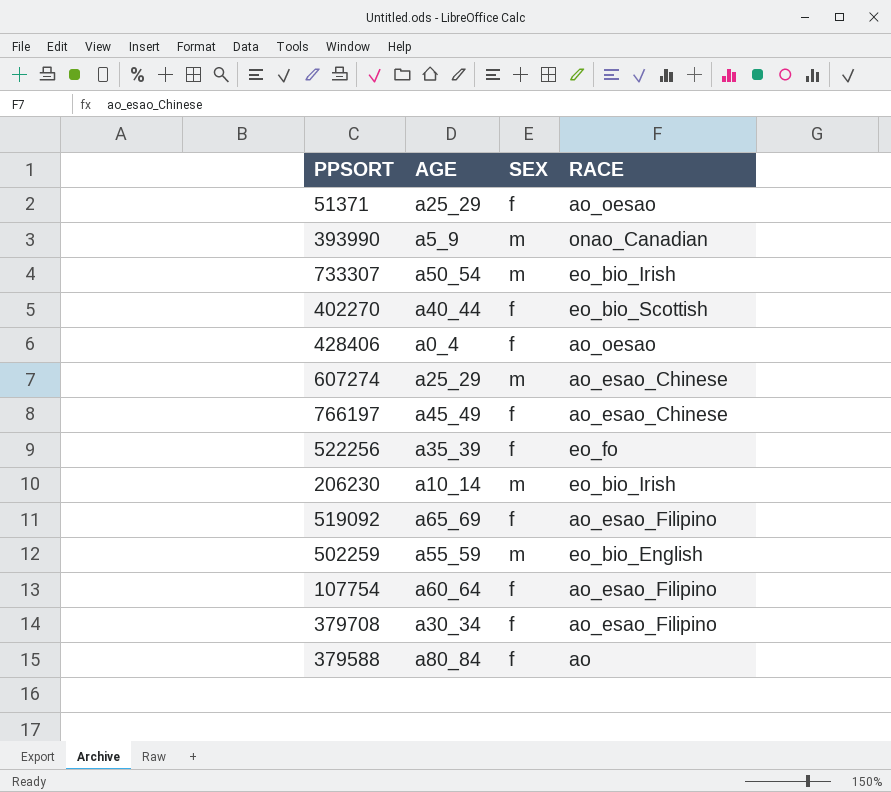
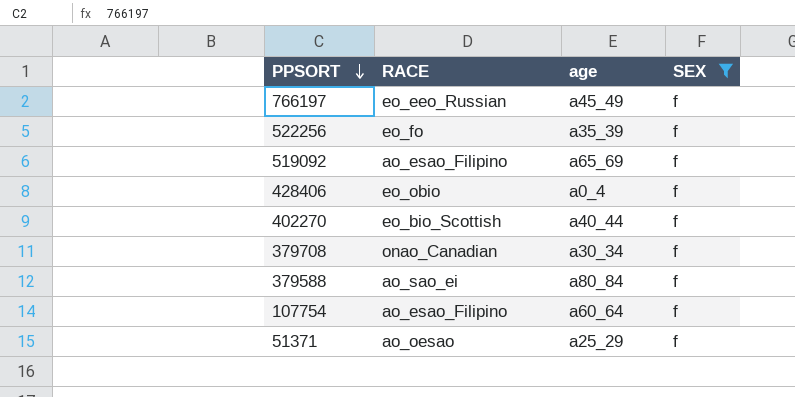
filter: none -> SEX = f
row order: none -> PPSORT descending
column RACE | position: 4 -> 2
column name: AGE -> age
766197 | RACE: ao_esao_Chinese -> eo_eeo_Russian
428406 | RACE: ao_oesao -> eo_obio
379708 | RACE: ao_esao_Filipino -> onao_Canadian
379588 | RACE: ao -> ao_sao_ei

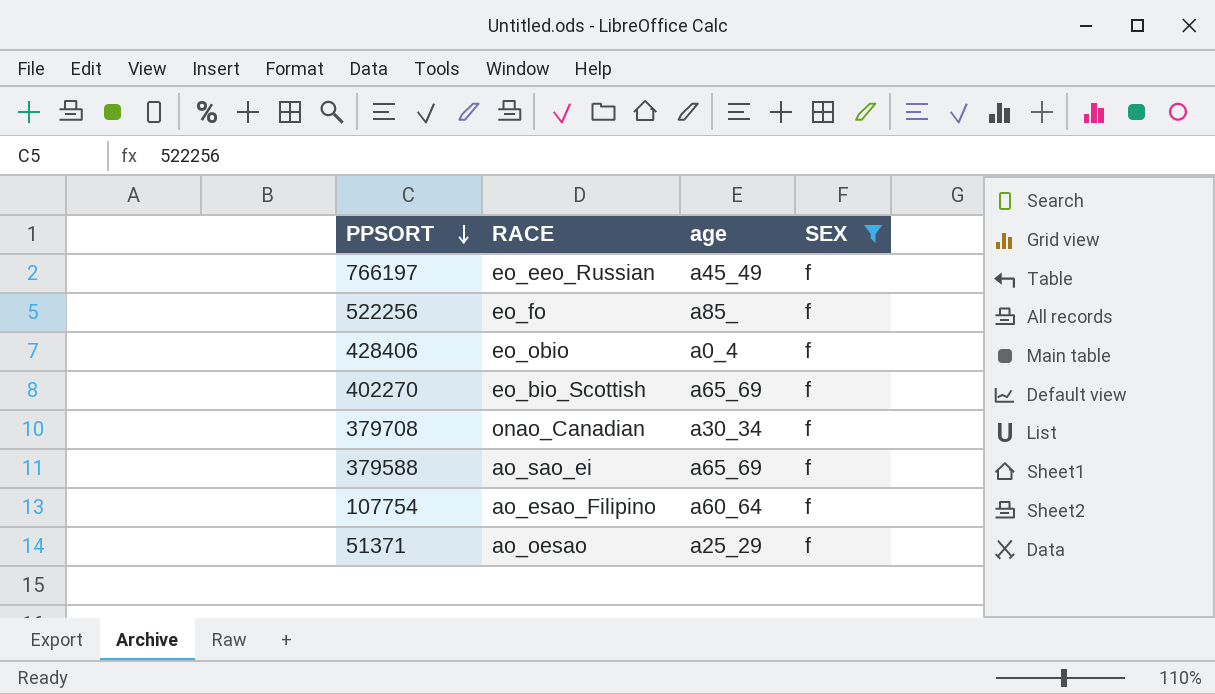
row 519092: ao_esao_Filipino | a65_69 | f -> none
522256 | age: a35_39 -> a85_
402270 | age: a40_44 -> a65_69
379588 | age: a80_84 -> a65_69

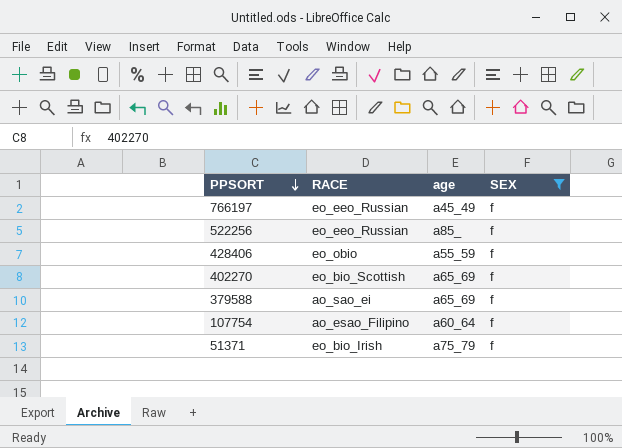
row 379708: onao_Canadian | a30_34 | f -> none
522256 | RACE: eo_fo -> eo_eeo_Russian
428406 | age: a0_4 -> a55_59
51371 | RACE: ao_oesao -> eo_bio_Irish
51371 | age: a25_29 -> a75_79

